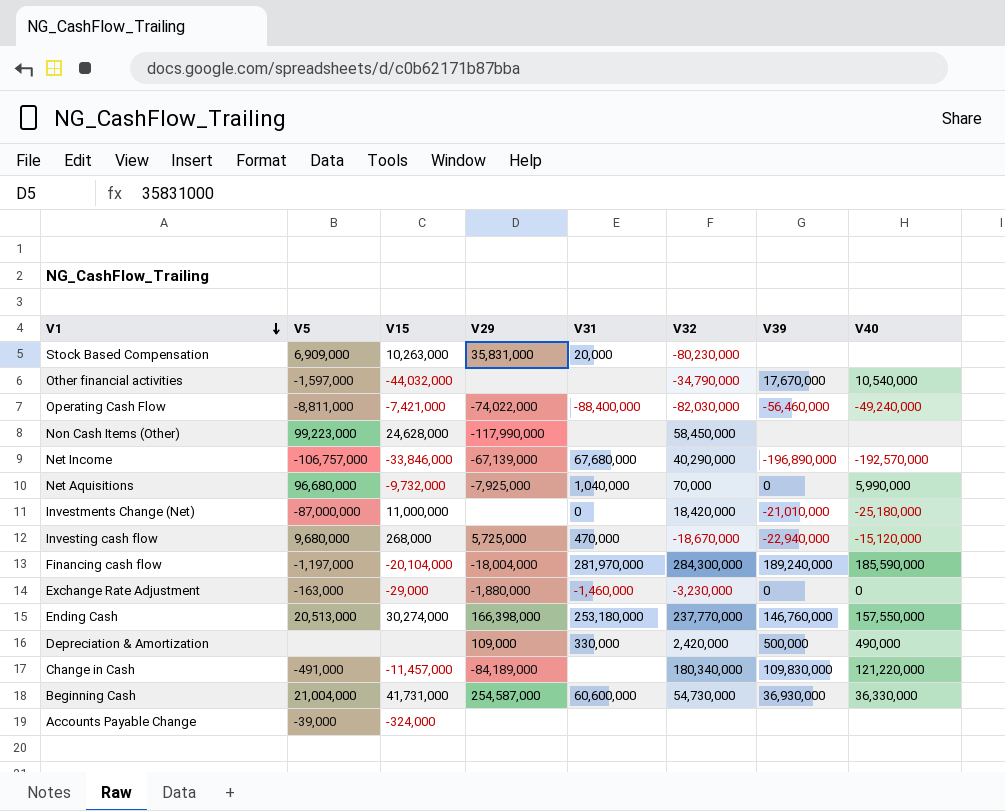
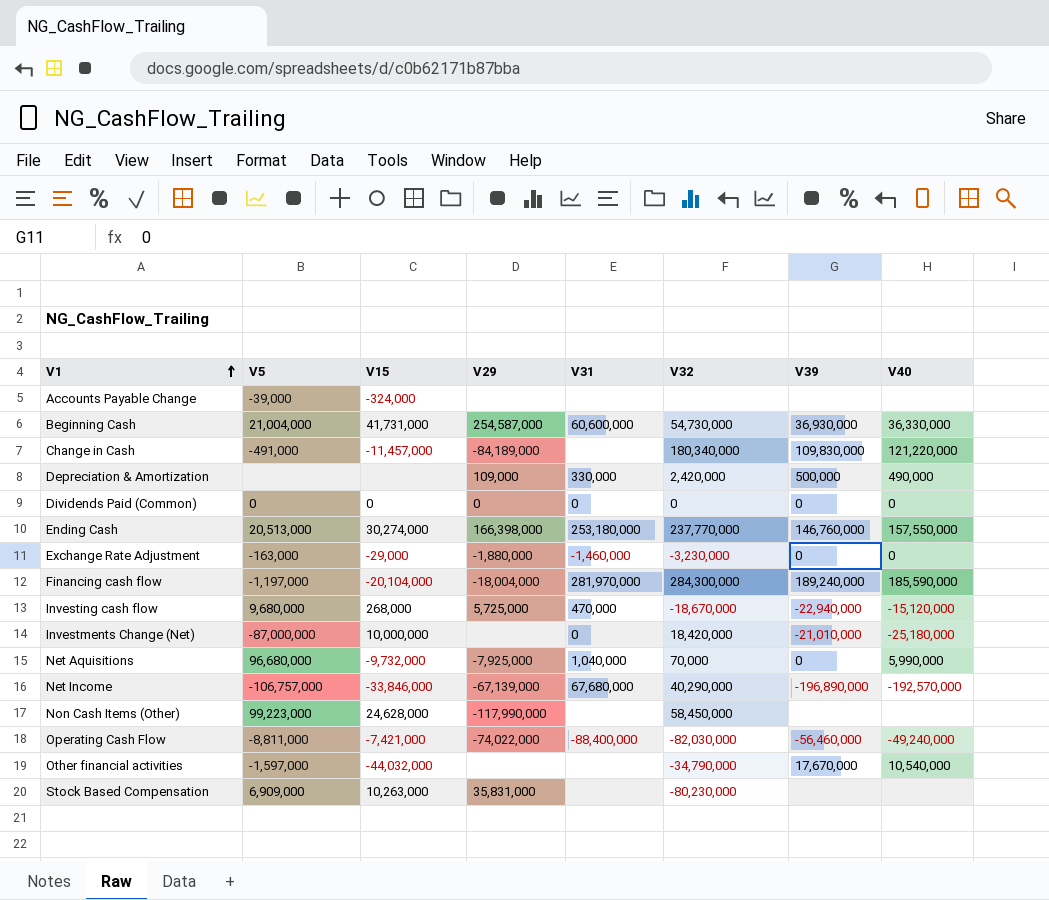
row order: V1 descending -> V1 ascending
row Dividends Paid (Common): none -> 0 | 0 | 0 | 0 | 0 | 0 | 0
Investments Change (Net) | V15: 11,000,000 -> 10,000,000
Stock Based Compensation | V31: 20,000 -> none

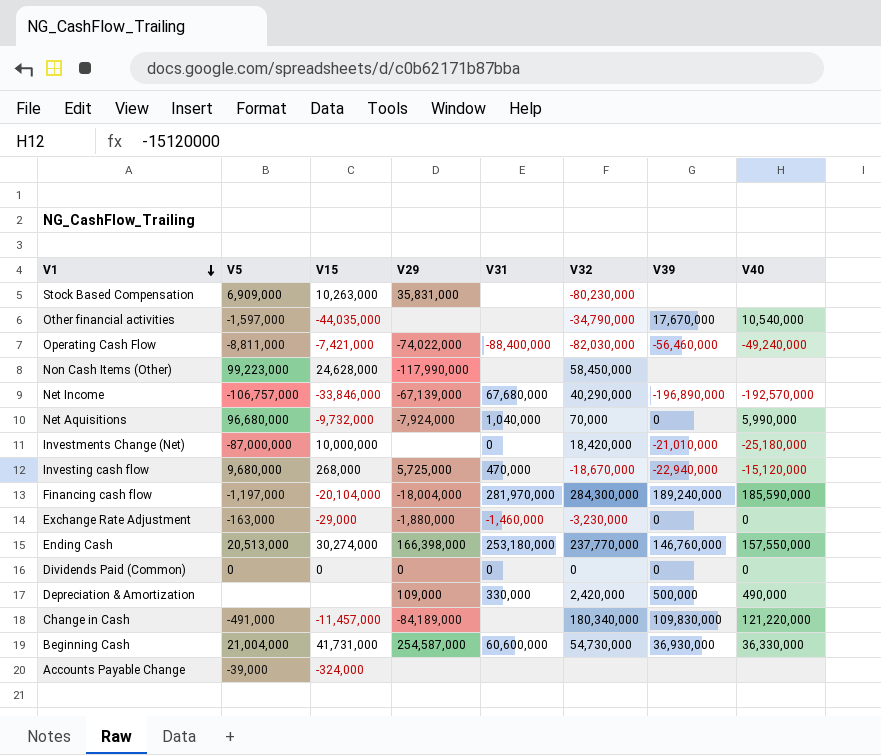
row order: V1 ascending -> V1 descending
Other financial activities | V15: -44,032,000 -> -44,035,000
Net Aquisitions | V29: -7,925,000 -> -7,924,000

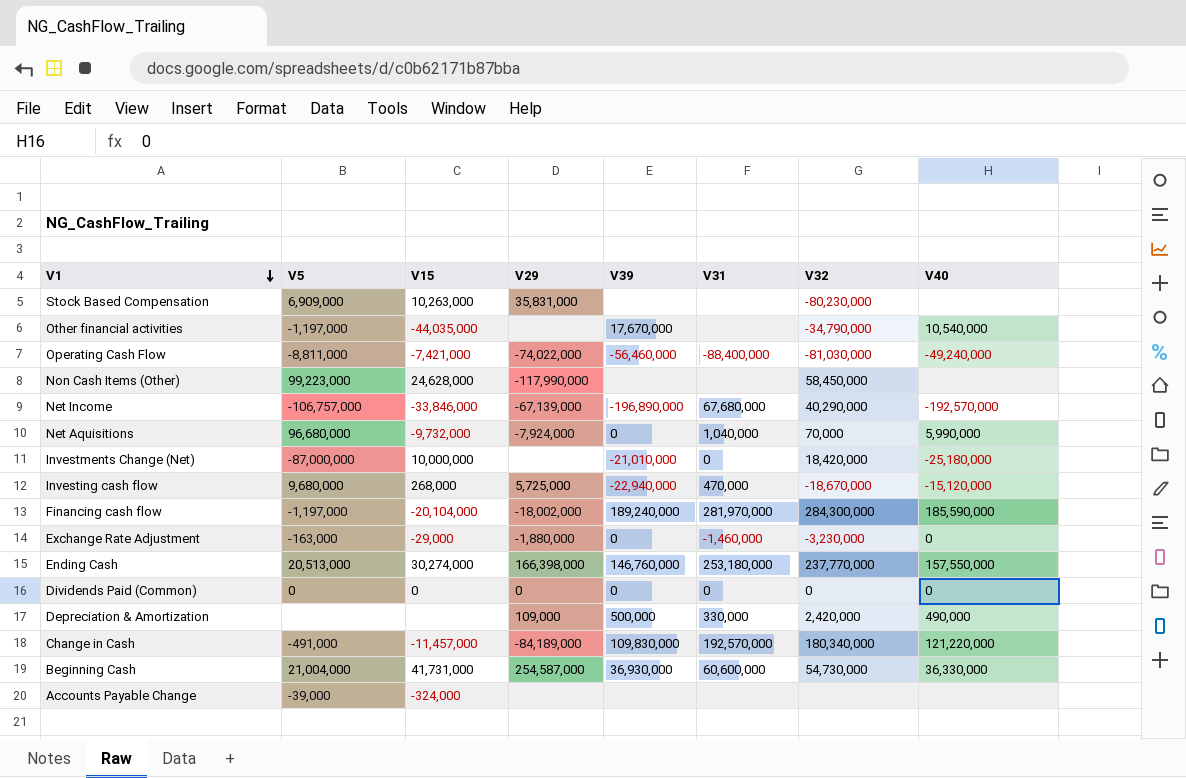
column V39 | position: 7 -> 5
Other financial activities | V5: -1,597,000 -> -1,197,000
Operating Cash Flow | V32: -82,030,000 -> -81,030,000
Financing cash flow | V29: -18,004,000 -> -18,002,000
Change in Cash | V31: none -> 192,570,000

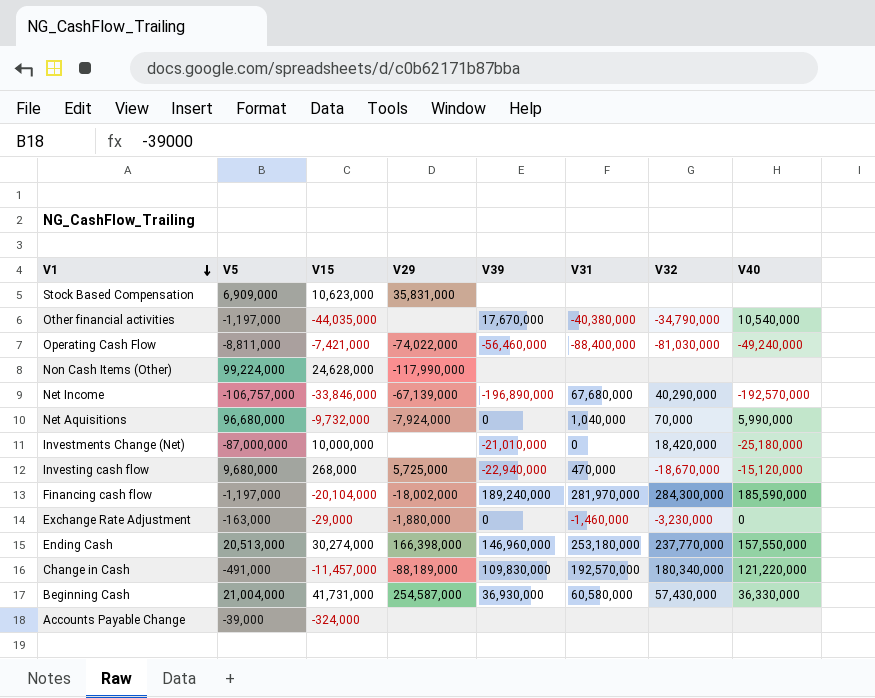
row Dividends Paid (Common): 0 | 0 | 0 | 0 | 0 | 0 | 0 -> none
row Depreciation & Amortization: none | none | 109,000 | 500,000 | 330,000 | 2,420,000 | 490,000 -> none
Stock Based Compensation | V15: 10,263,000 -> 10,623,000
Stock Based Compensation | V32: -80,230,000 -> none
Other financial activities | V31: none -> -40,380,000
Non Cash Items (Other) | V5: 99,223,000 -> 99,224,000
Non Cash Items (Other) | V32: 58,450,000 -> none
Ending Cash | V39: 146,760,000 -> 146,960,000
Change in Cash | V29: -84,189,000 -> -88,189,000
Beginning Cash | V31: 60,600,000 -> 60,580,000
Beginning Cash | V32: 54,730,000 -> 57,430,000

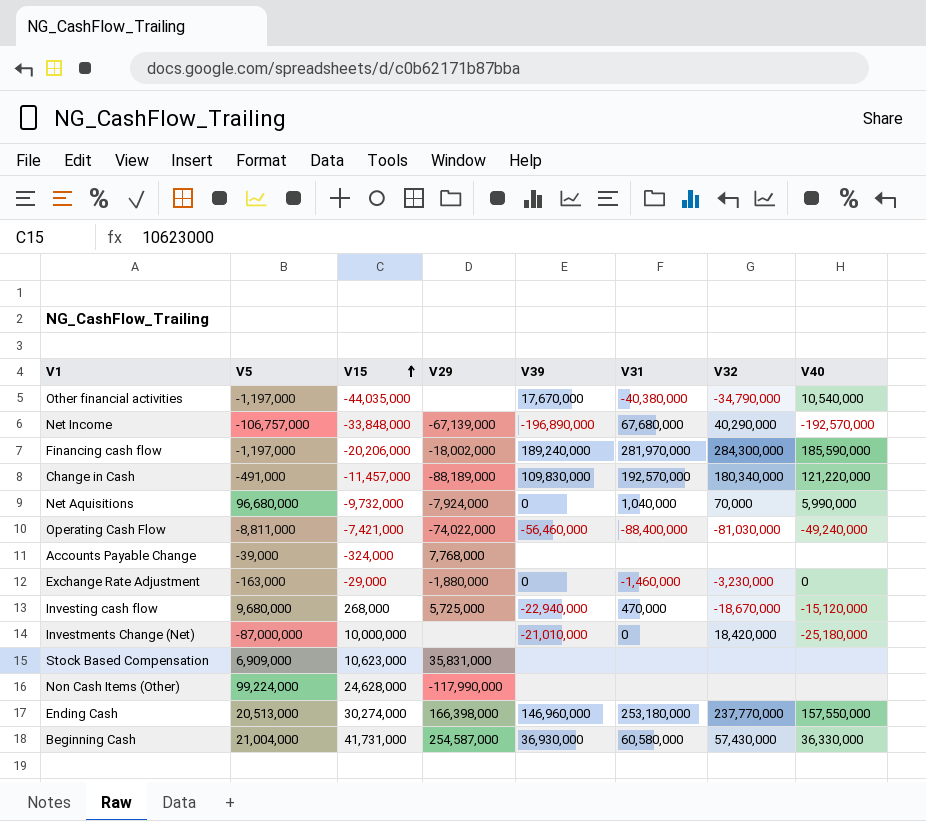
row order: V1 descending -> V15 ascending
Net Income | V15: -33,846,000 -> -33,848,000
Financing cash flow | V15: -20,104,000 -> -20,206,000
Accounts Payable Change | V29: none -> 7,768,000

